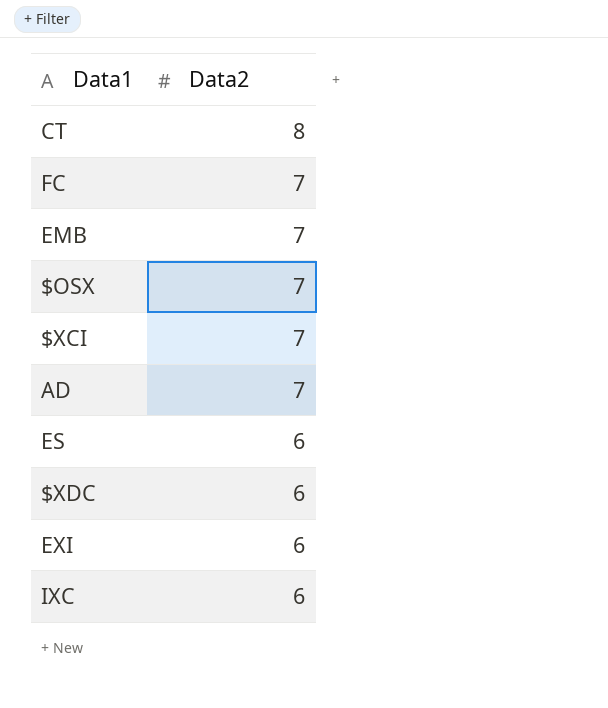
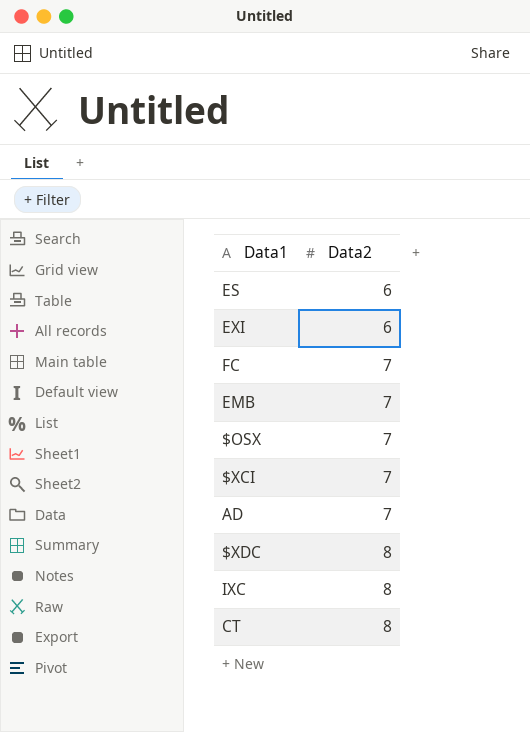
row order: Data2 descending -> Data2 ascending
$XDC | Data2: 6 -> 8
IXC | Data2: 6 -> 8

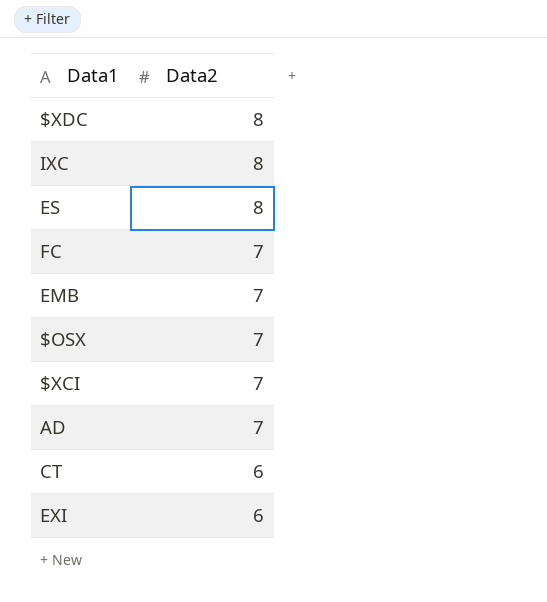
row order: Data2 ascending -> Data2 descending
ES | Data2: 6 -> 8
CT | Data2: 8 -> 6

